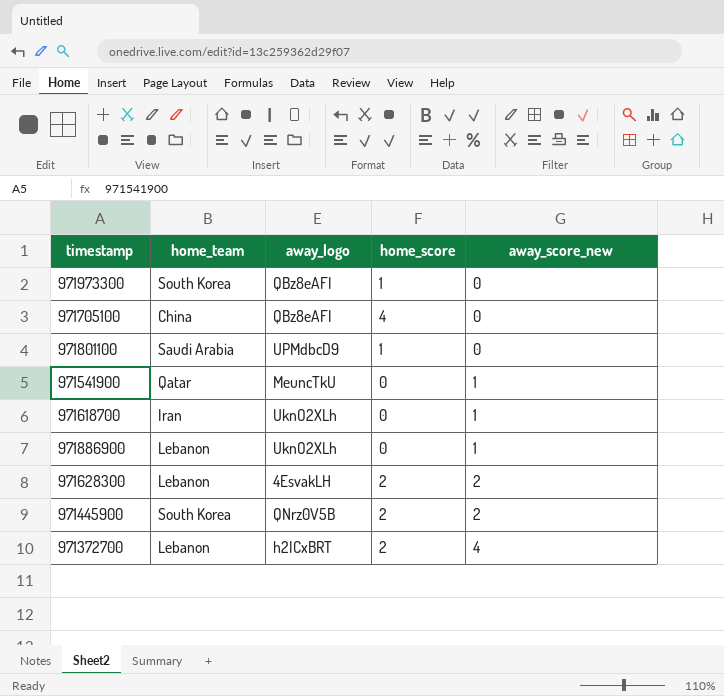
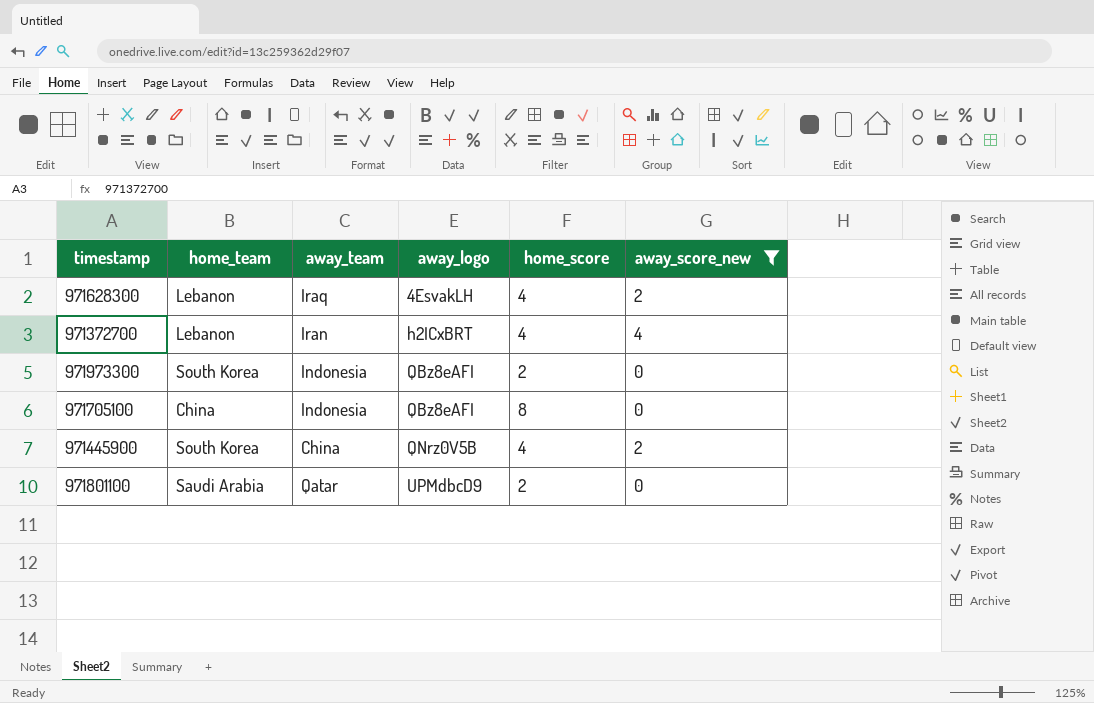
filter: none -> away_score_new != 1
row order: away_score_new ascending -> away_logo ascending
column away_team | position: none -> 3
971628300 | home_score: 2 -> 4
971372700 | home_score: 2 -> 4
971973300 | home_score: 1 -> 2
971705100 | home_score: 4 -> 8
971445900 | home_score: 2 -> 4
971801100 | home_score: 1 -> 2

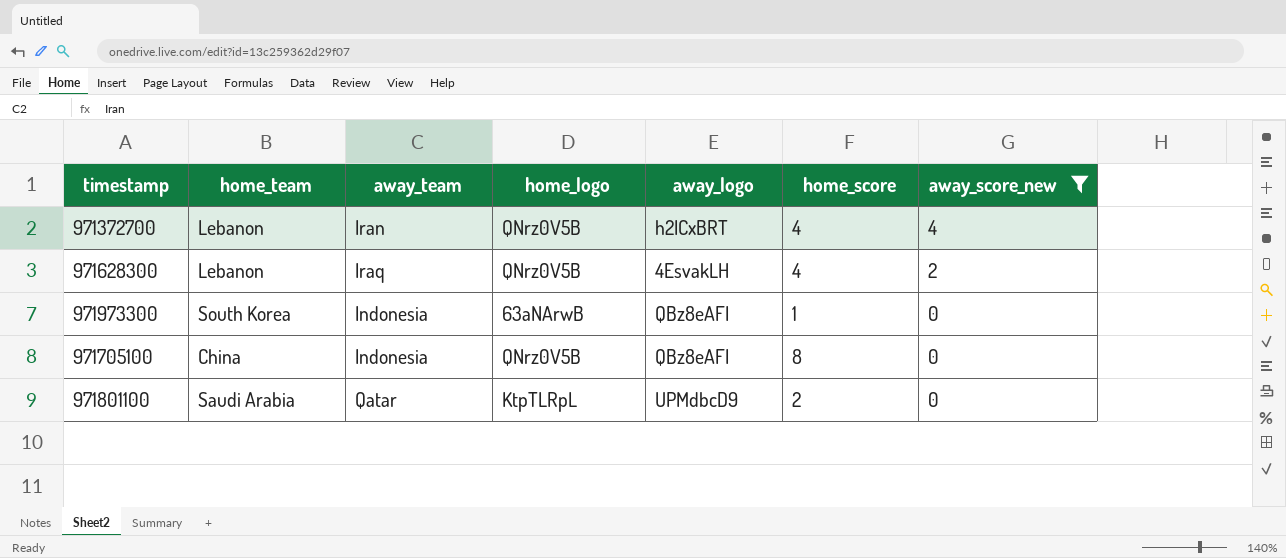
row order: away_logo ascending -> away_score_new descending
column home_logo | position: none -> 4
row 971445900: South Korea | China | QNrz0V5B | 4 | 2 -> none
971973300 | home_score: 2 -> 1

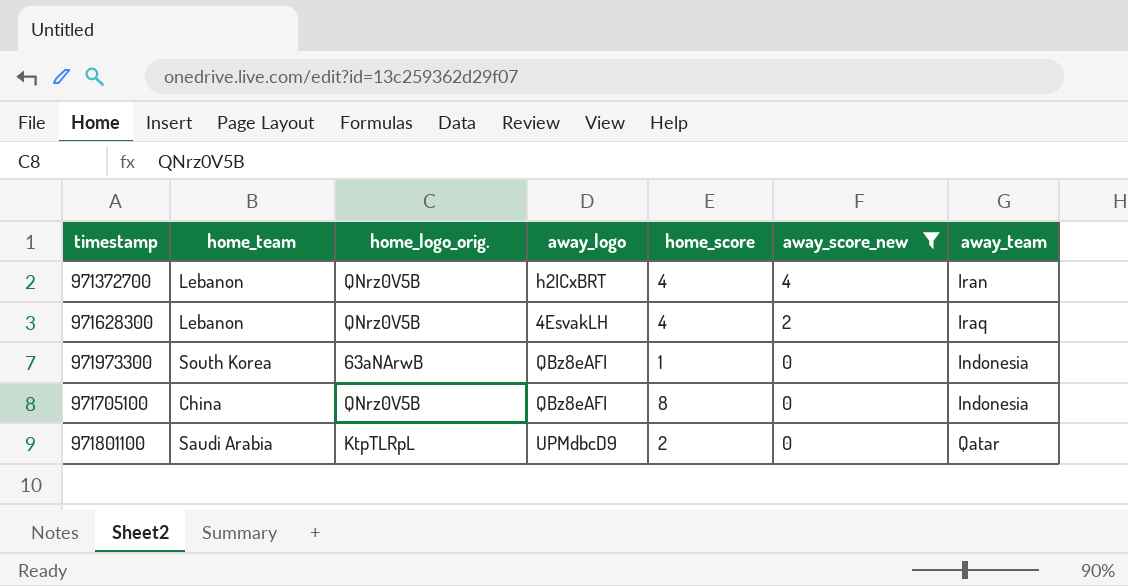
column name: home_logo -> home_logo_orig.
column away_team | position: 3 -> 7

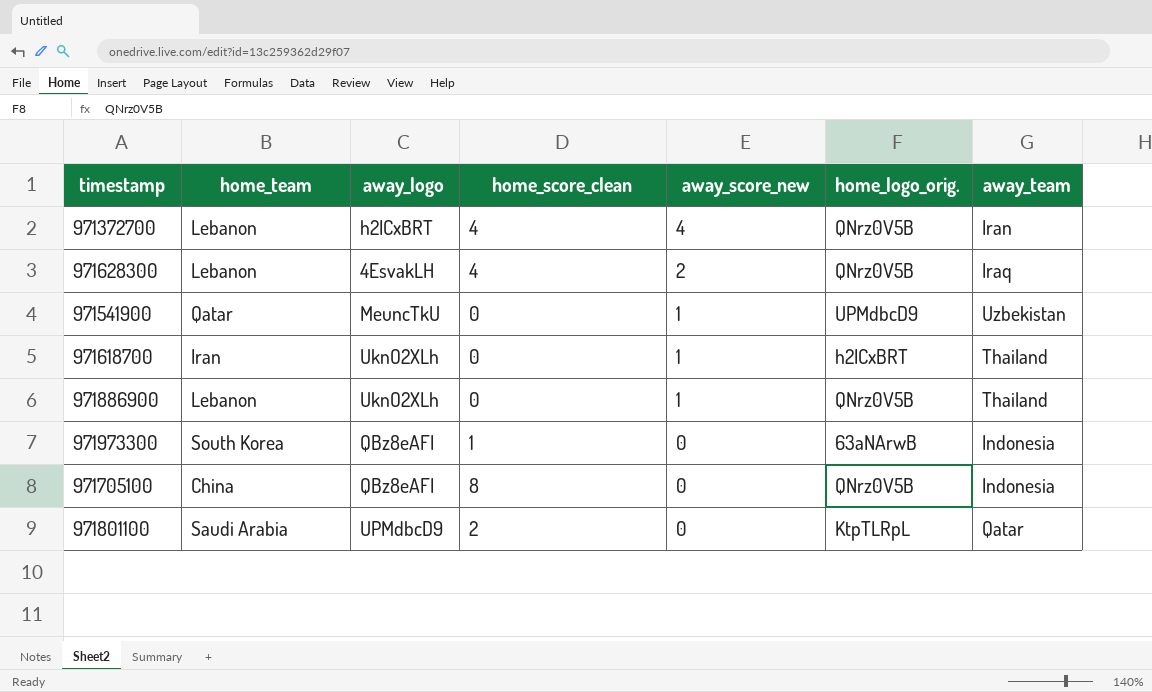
filter: away_score_new != 1 -> none
column name: home_score -> home_score_clean
column home_logo_orig. | position: 3 -> 6

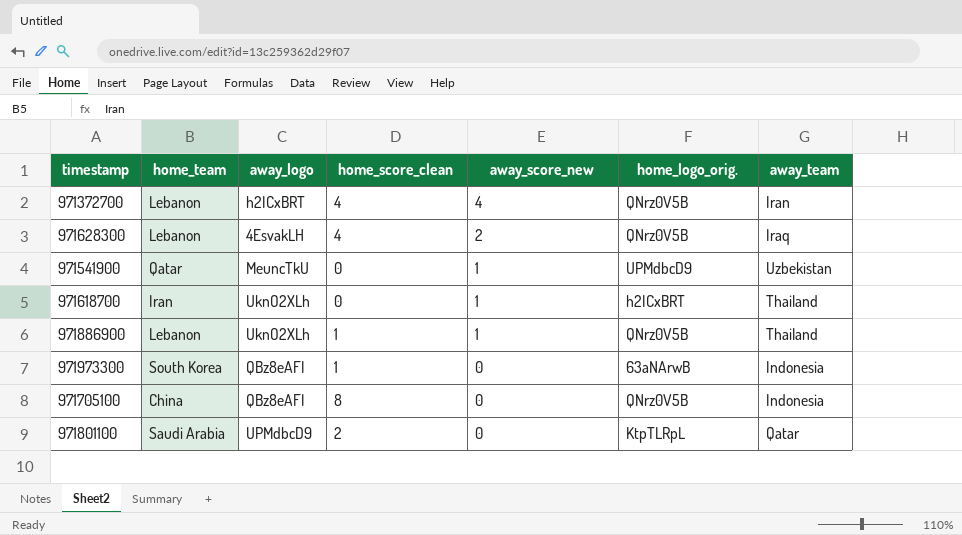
971886900 | home_score_clean: 0 -> 1

